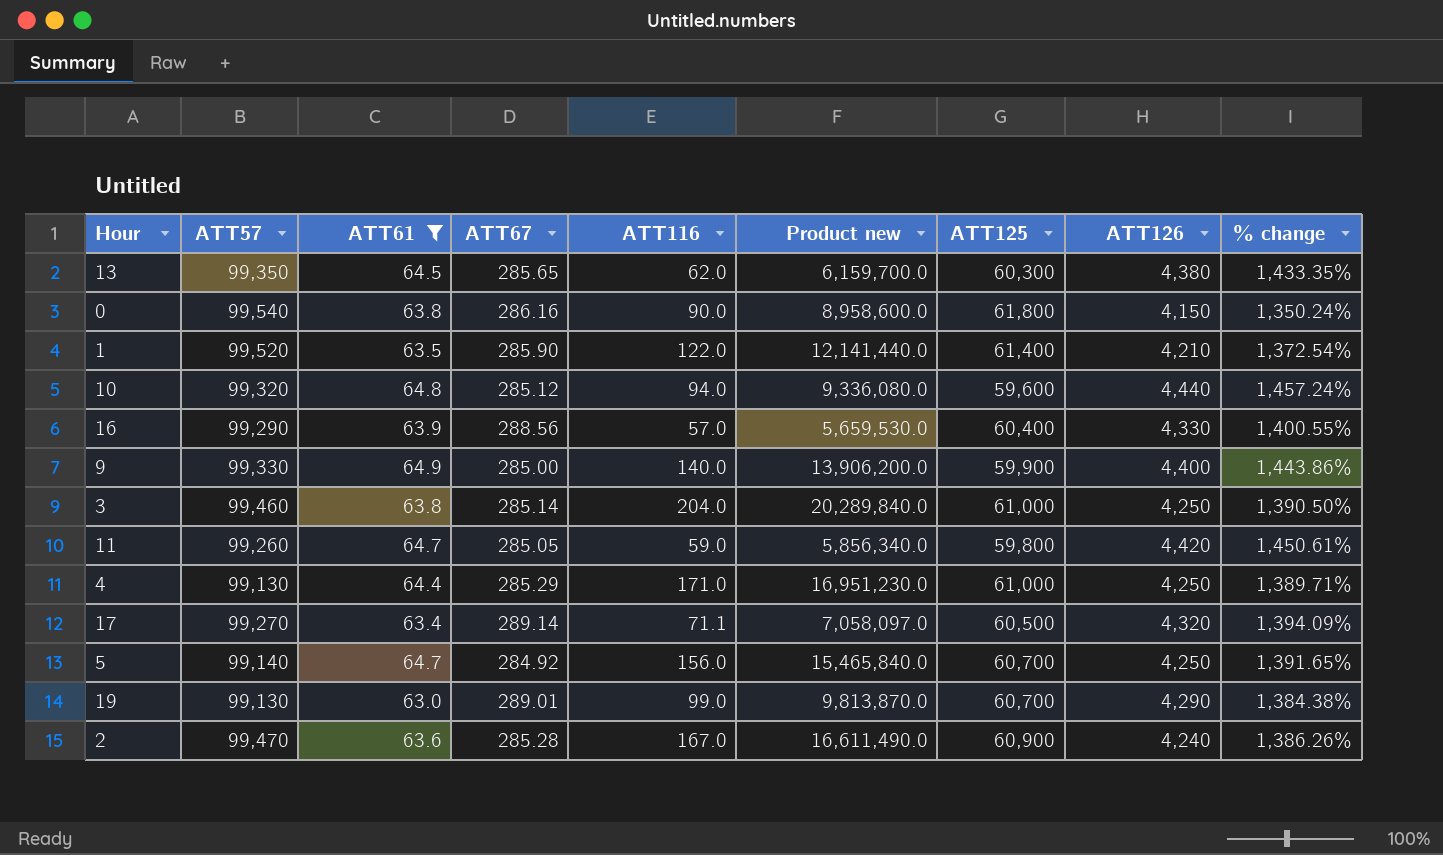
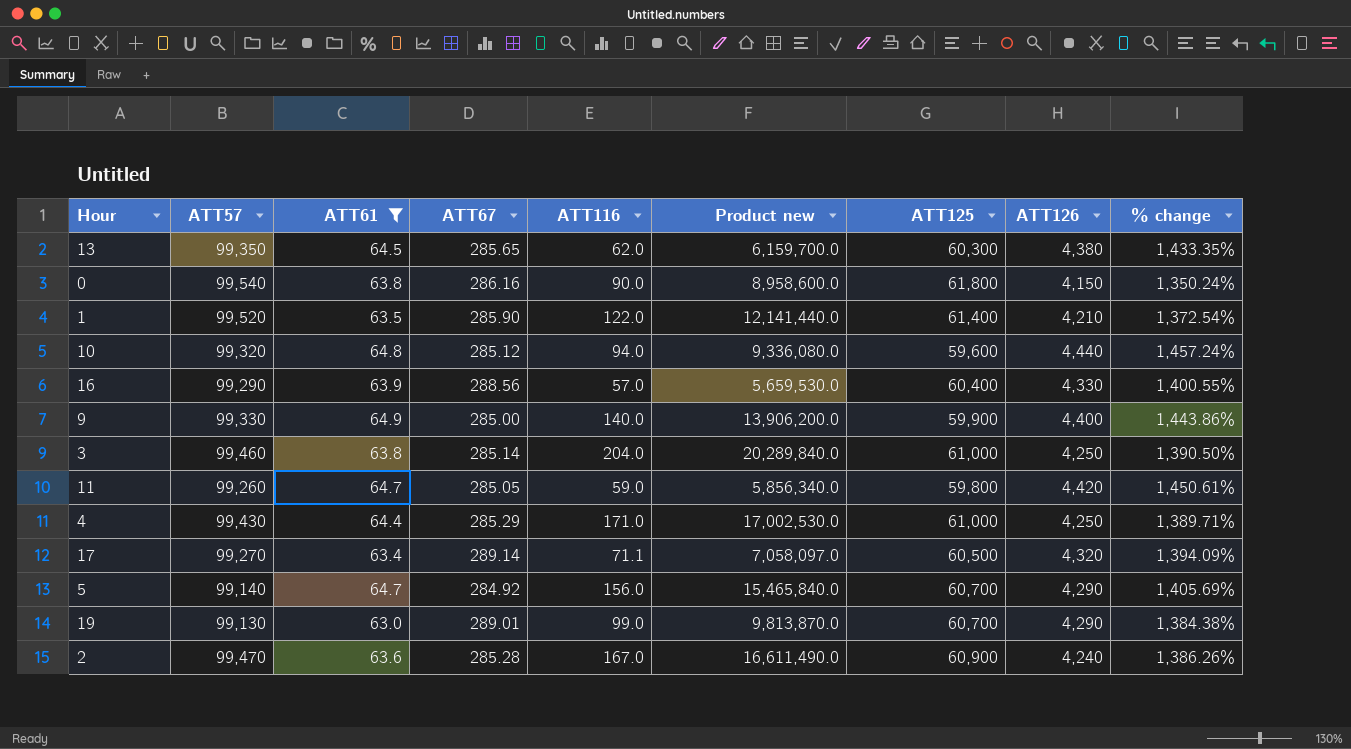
4 | ATT57: 99,130 -> 99,430
4 | Product new: 16,951,230.0 -> 17,002,530.0
5 | ATT126: 4,250 -> 4,290
5 | % change: 1,391.65% -> 1,405.69%

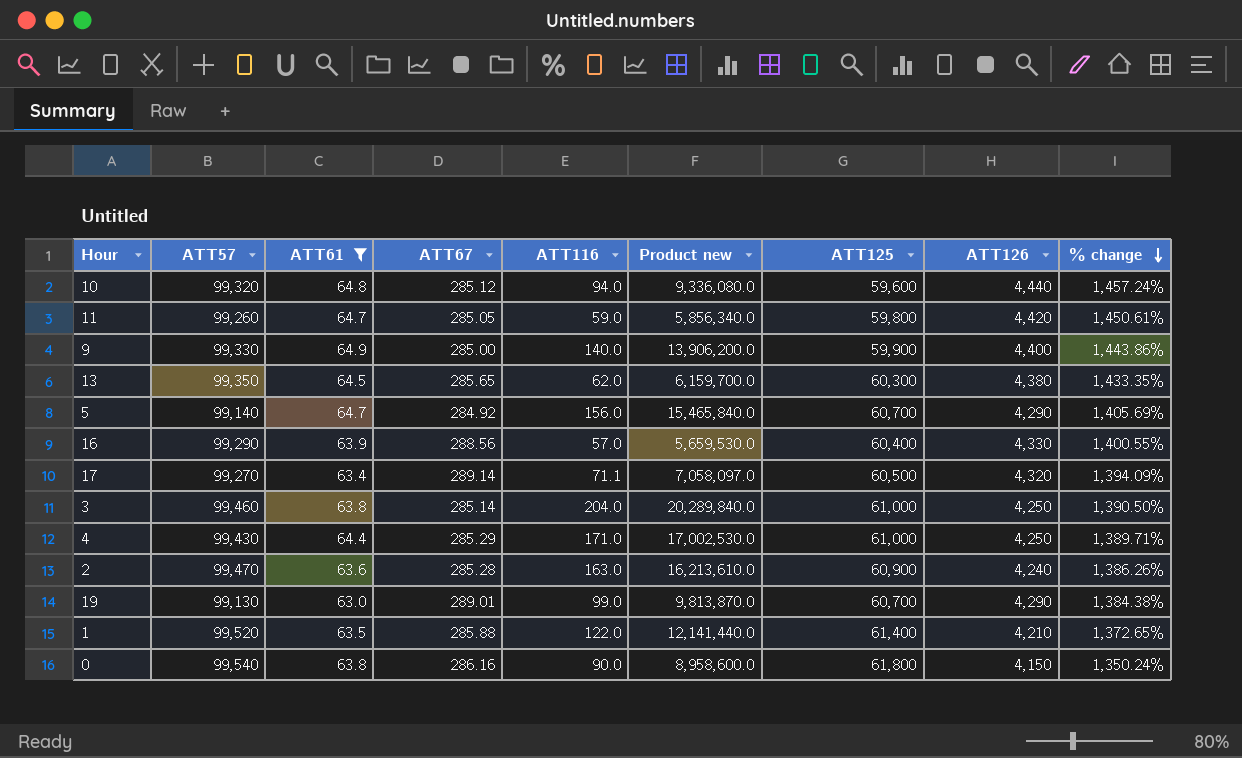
row order: none -> % change descending
2 | ATT116: 167.0 -> 163.0
2 | Product new: 16,611,490.0 -> 16,213,610.0
1 | ATT67: 285.90 -> 285.88
1 | % change: 1,372.54% -> 1,372.65%

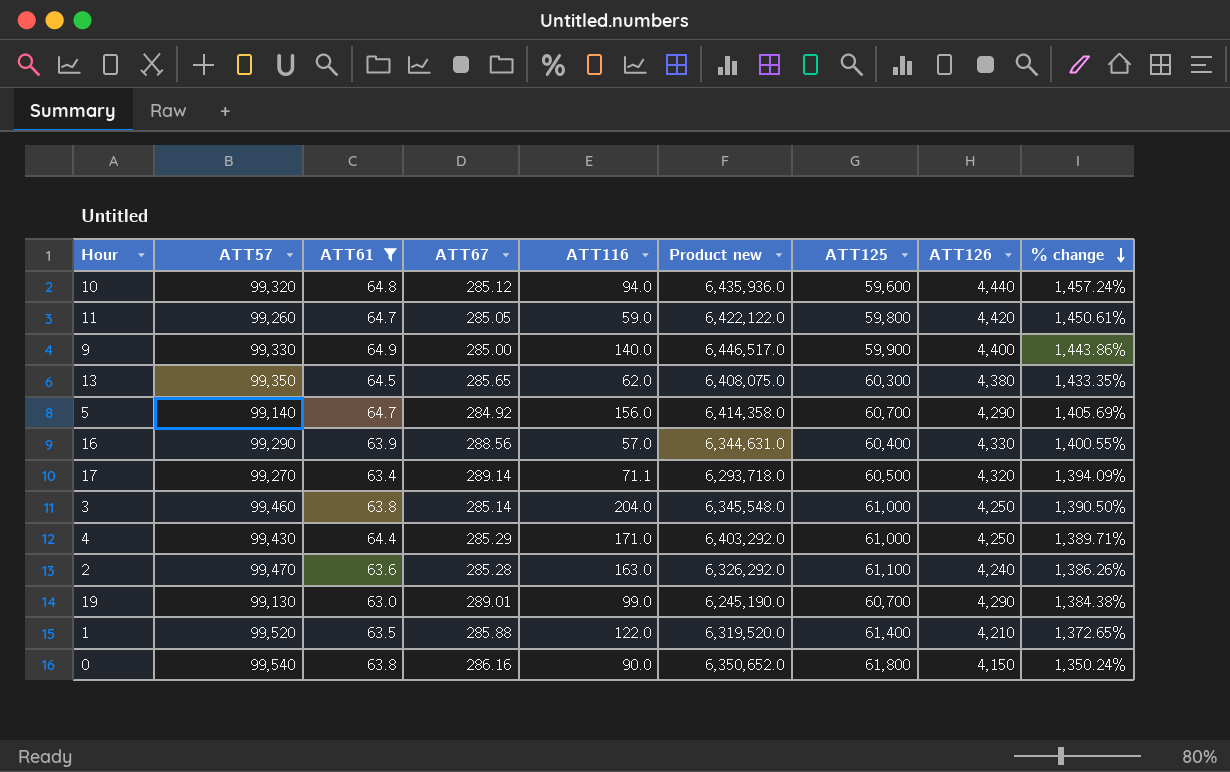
column Product new | formula: [ATT57] * [ATT116] -> [ATT57] * [ATT61]
2 | ATT125: 60,900 -> 61,100

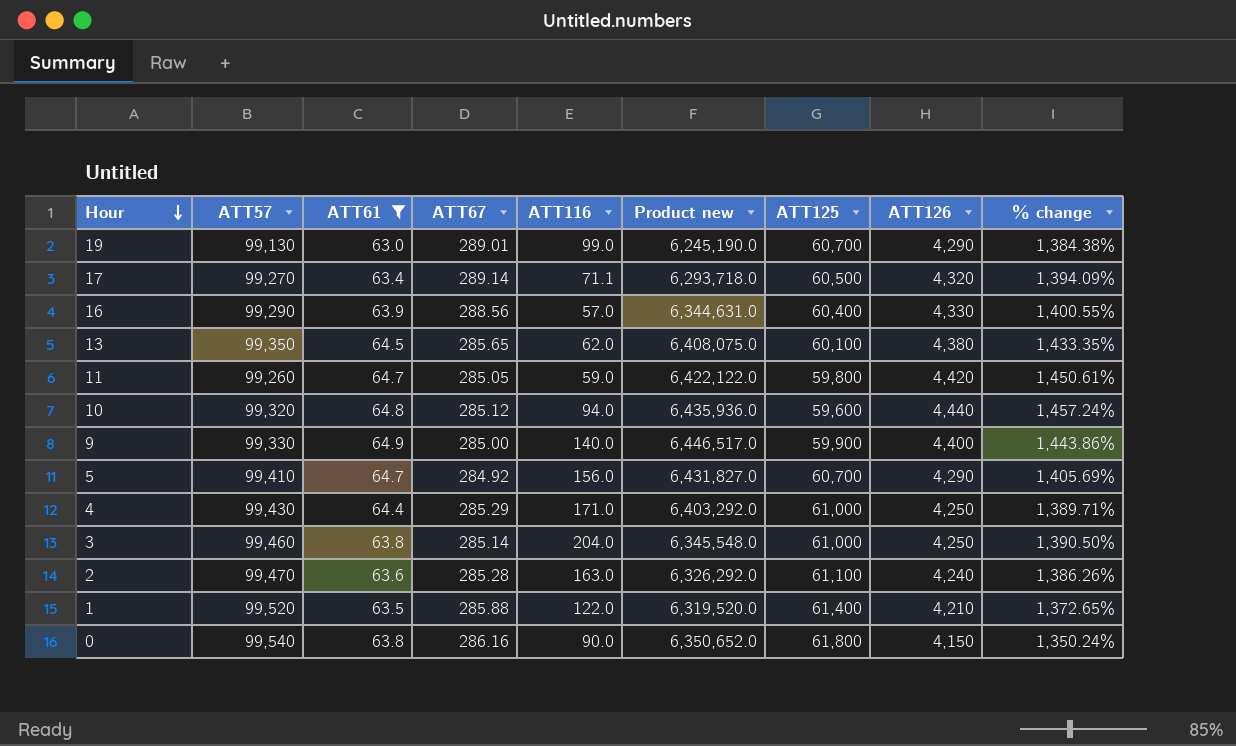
row order: % change descending -> Hour descending
13 | ATT125: 60,300 -> 60,100
5 | ATT57: 99,140 -> 99,410
5 | Product new: 6,414,358.0 -> 6,431,827.0

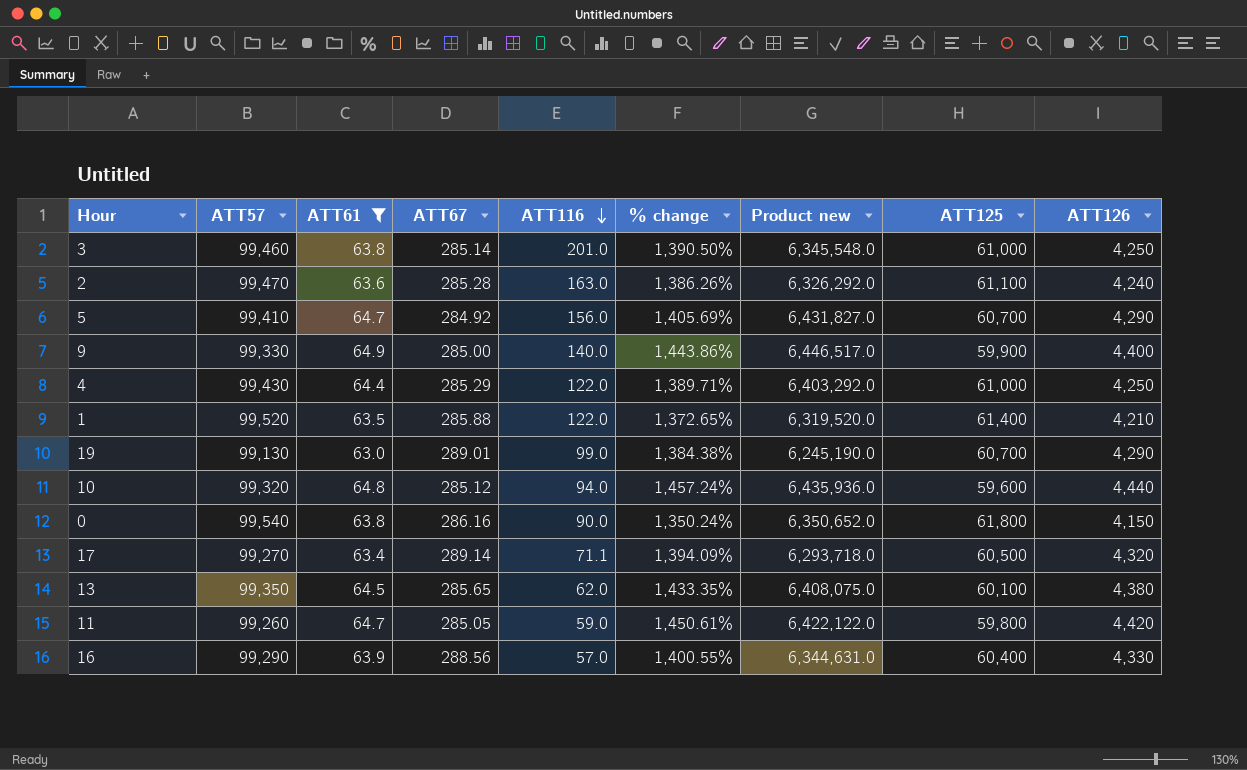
row order: Hour descending -> ATT116 descending
column % change | position: 9 -> 6
3 | ATT116: 204.0 -> 201.0
4 | ATT116: 171.0 -> 122.0

